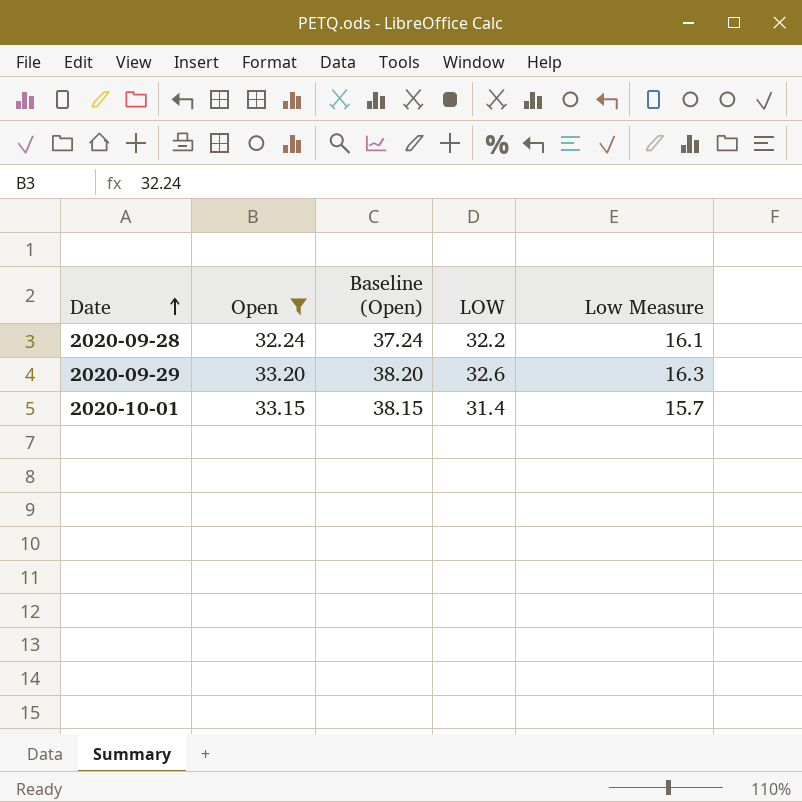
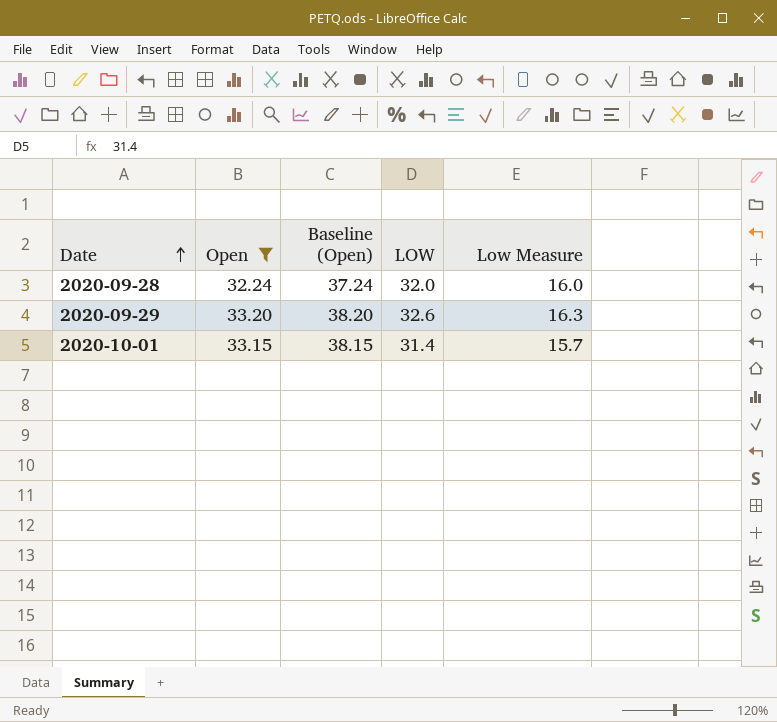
2020-09-28 | LOW: 32.2 -> 32.0
2020-09-28 | Low Measure: 16.1 -> 16.0

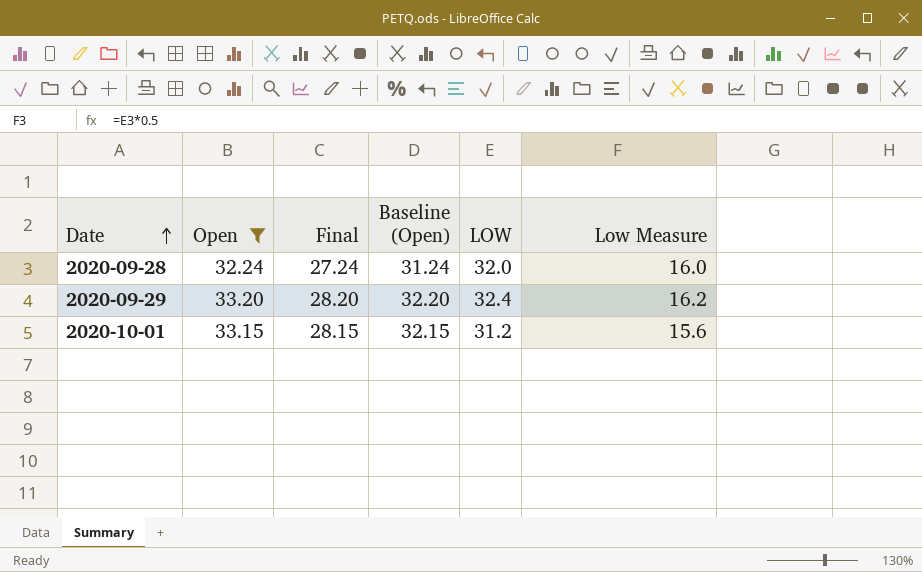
column Final | formula: none -> [Open] - 5
column Baseline (Open) | formula: [Open] + 5 -> [Open] - 1
2020-09-29 | LOW: 32.6 -> 32.4
2020-09-29 | Low Measure: 16.3 -> 16.2
2020-10-01 | LOW: 31.4 -> 31.2
2020-10-01 | Low Measure: 15.7 -> 15.6

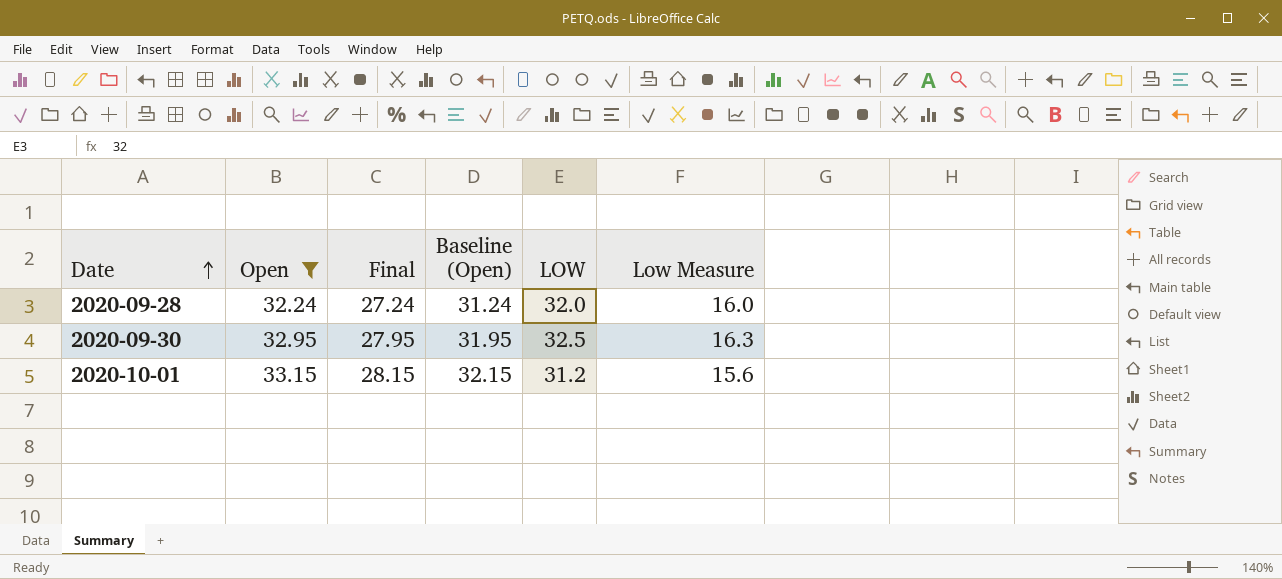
row 2020-09-29: 33.20 | 28.20 | 32.20 | 32.4 | 16.2 -> none
row 2020-09-30: none -> 32.95 | 27.95 | 31.95 | 32.5 | 16.3

